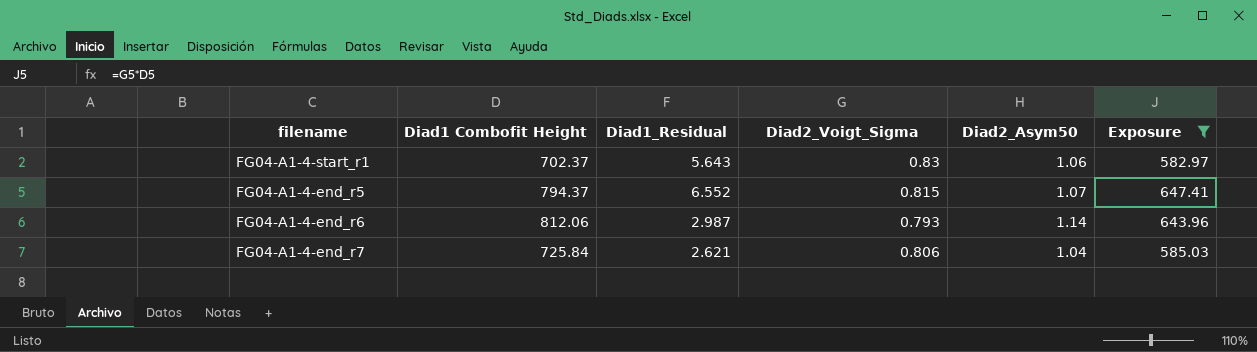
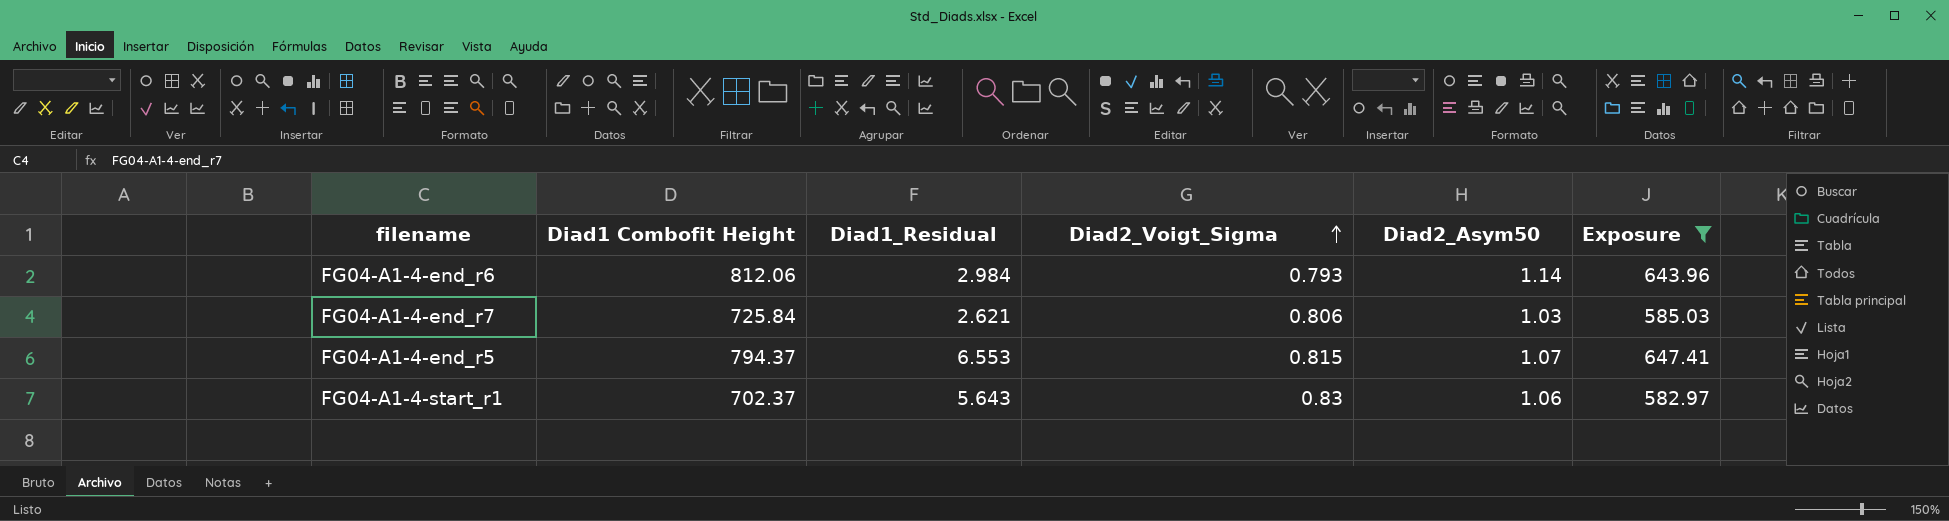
row order: none -> Diad2_Voigt_Sigma ascending
FG04-A1-4-end_r6 | Diad1_Residual: 2.987 -> 2.984
FG04-A1-4-end_r7 | Diad2_Asym50: 1.04 -> 1.03
FG04-A1-4-end_r5 | Diad1_Residual: 6.552 -> 6.553

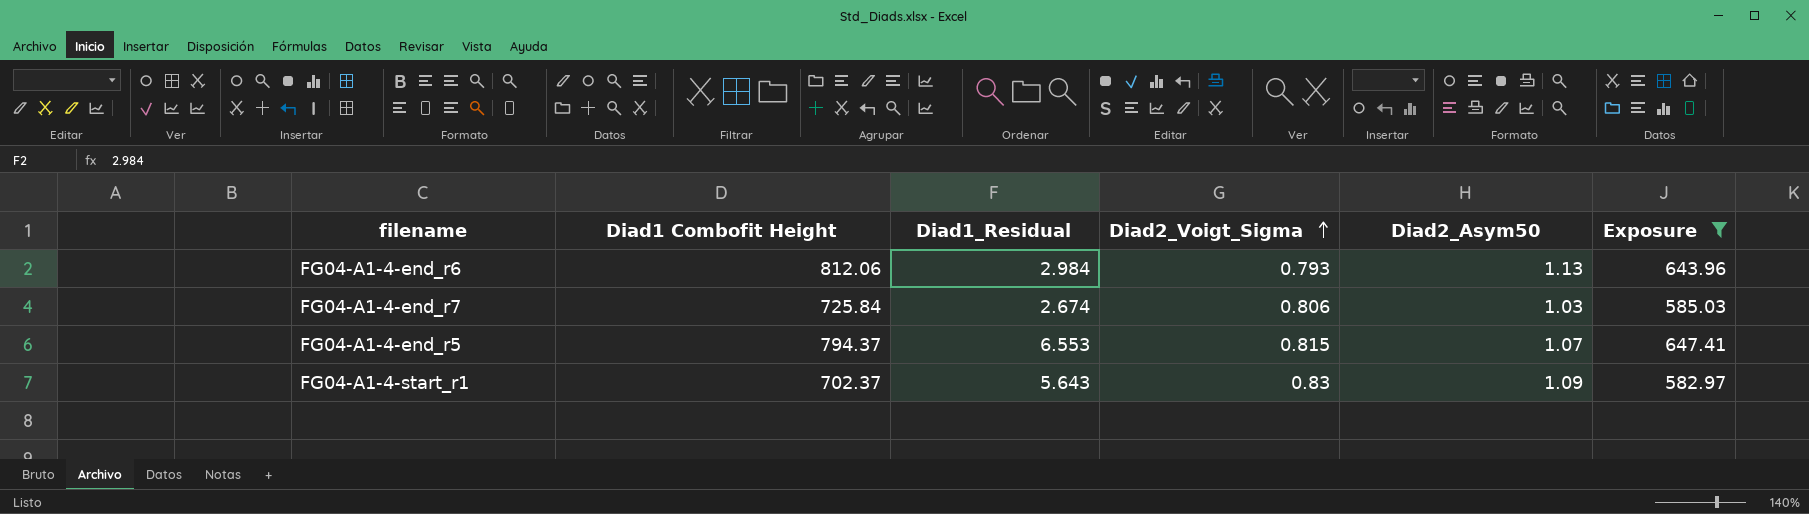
FG04-A1-4-end_r6 | Diad2_Asym50: 1.14 -> 1.13
FG04-A1-4-end_r7 | Diad1_Residual: 2.621 -> 2.674
FG04-A1-4-start_r1 | Diad2_Asym50: 1.06 -> 1.09

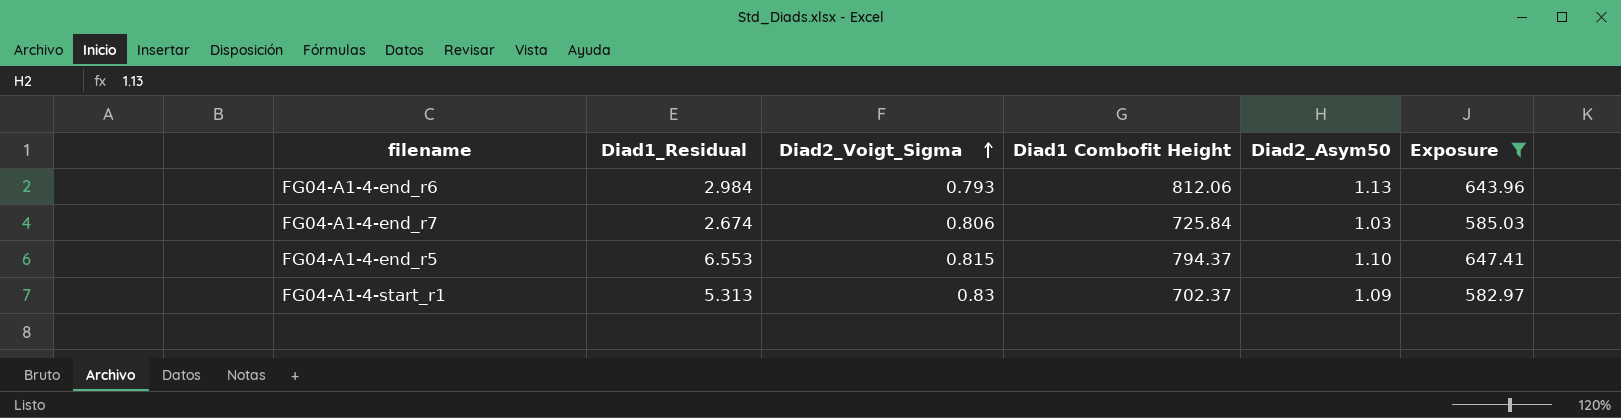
column Diad1 Combofit Height | position: 2 -> 4
FG04-A1-4-end_r5 | Diad2_Asym50: 1.07 -> 1.10
FG04-A1-4-start_r1 | Diad1_Residual: 5.643 -> 5.313

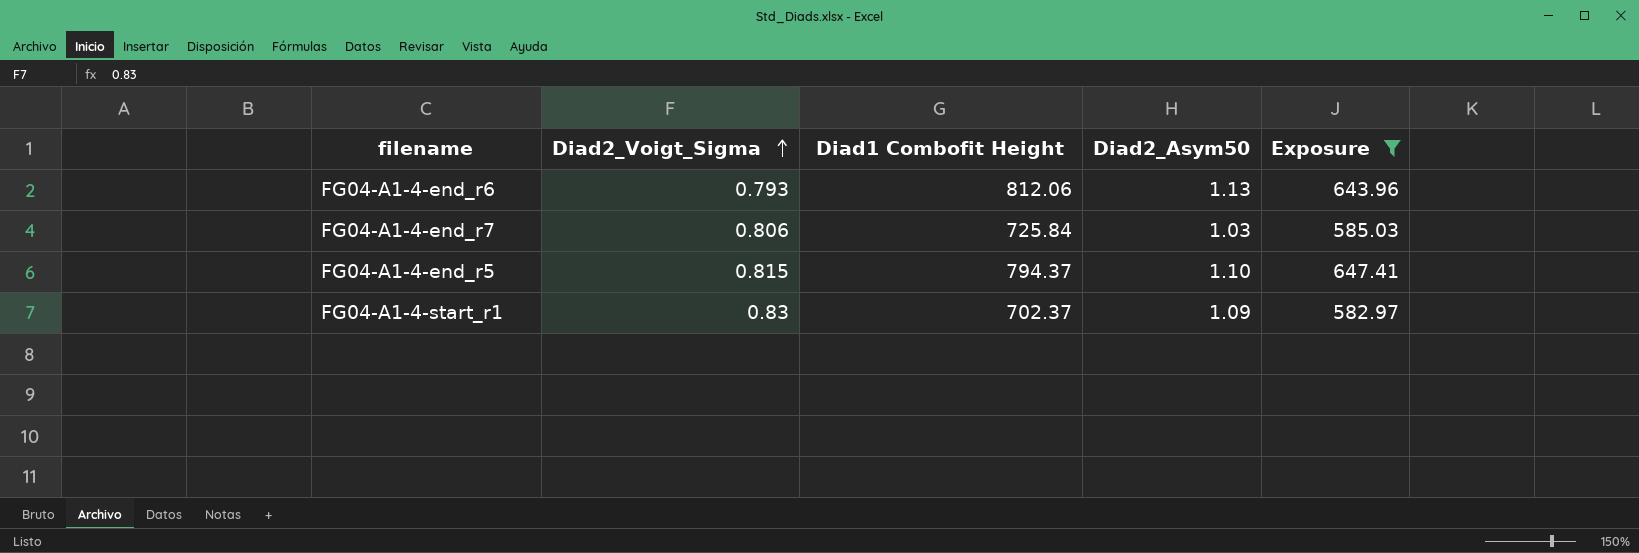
column Diad1_Residual | position: 2 -> none

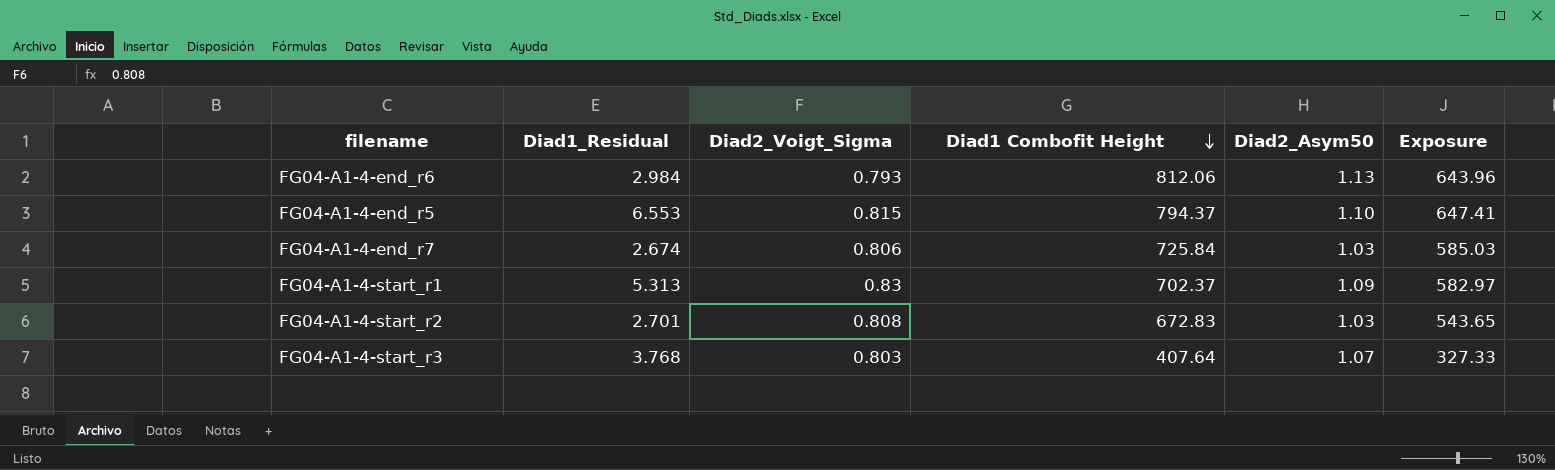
filter: Exposure >= 582.97 -> none
row order: Diad2_Voigt_Sigma ascending -> Diad1 Combofit Height descending
column Diad1_Residual | position: none -> 2

